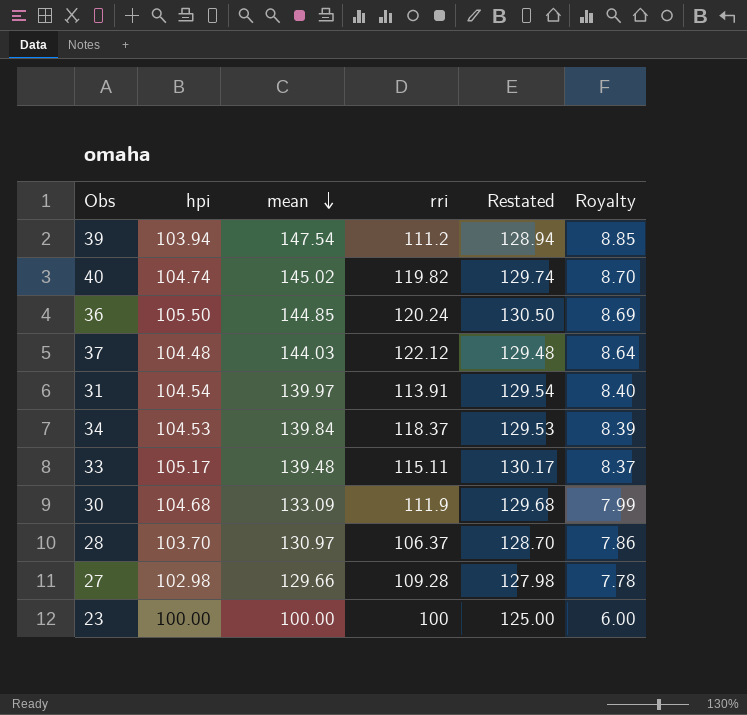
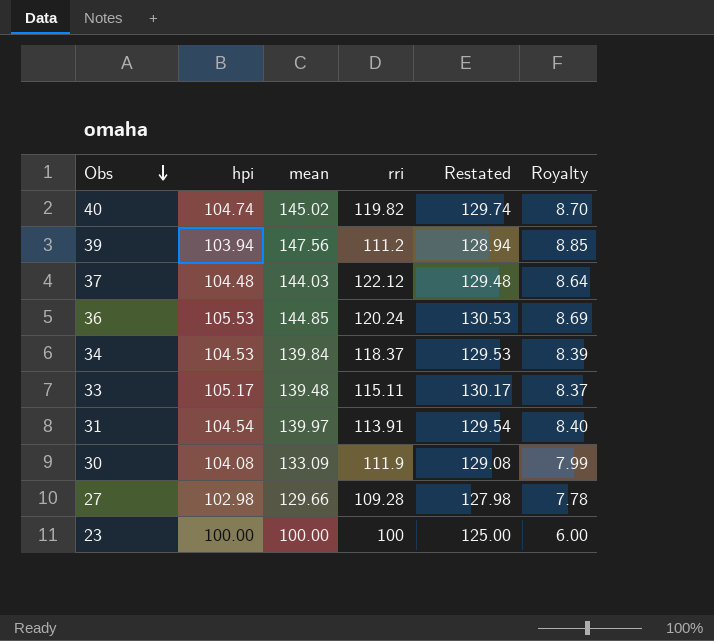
row order: mean descending -> Obs descending
row 28: 103.70 | 130.97 | 106.37 | 128.70 | 7.86 -> none
39 | mean: 147.54 -> 147.56
36 | hpi: 105.50 -> 105.53
36 | Restated: 130.50 -> 130.53
30 | hpi: 104.68 -> 104.08
30 | Restated: 129.68 -> 129.08

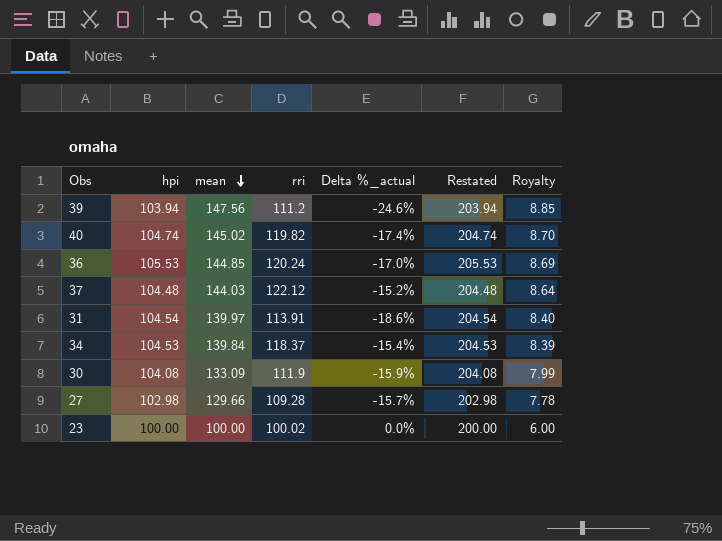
row order: Obs descending -> mean descending
column Delta %_actual | formula: none -> ([rri] - [mean]) / [mean]
column Restated | formula: [hpi] + 25 -> [hpi] + 100
row 33: 105.17 | 139.48 | 115.11 | 130.17 | 8.37 -> none
23 | rri: 100 -> 100.02

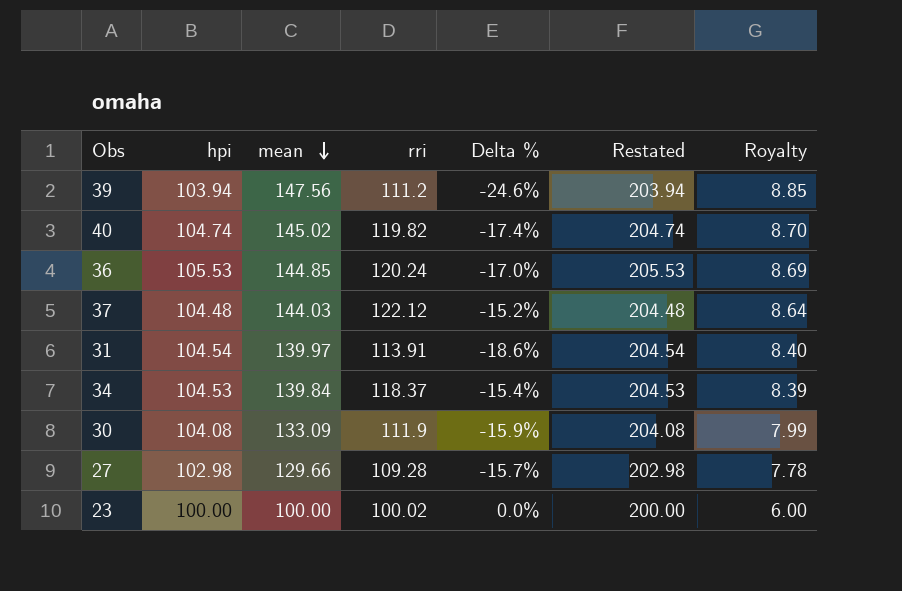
column name: Delta %_actual -> Delta %

